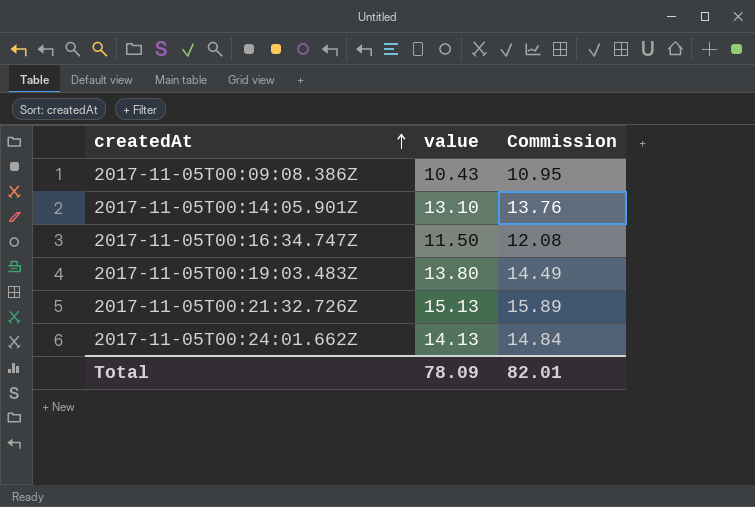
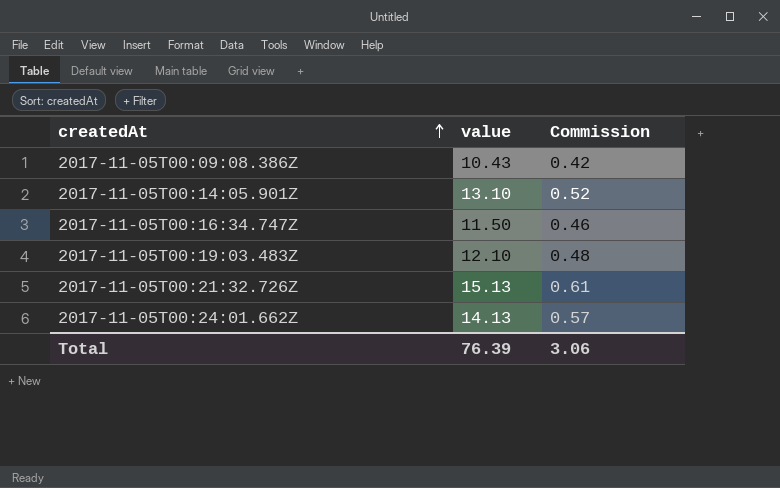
column Commission | formula: [value] * 1.05 -> [value] * 0.04
2017-11-05T00:19:03.483Z | value: 13.80 -> 12.10
Total | value: 78.09 -> 76.39
Total | Commission: 82.01 -> 3.06

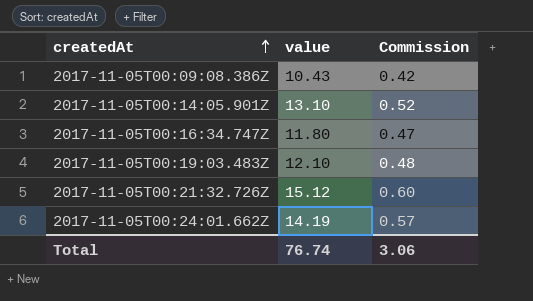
2017-11-05T00:16:34.747Z | value: 11.50 -> 11.80
2017-11-05T00:16:34.747Z | Commission: 0.46 -> 0.47
2017-11-05T00:21:32.726Z | value: 15.13 -> 15.12
2017-11-05T00:21:32.726Z | Commission: 0.61 -> 0.60
2017-11-05T00:24:01.662Z | value: 14.13 -> 14.19
Total | value: 76.39 -> 76.74

